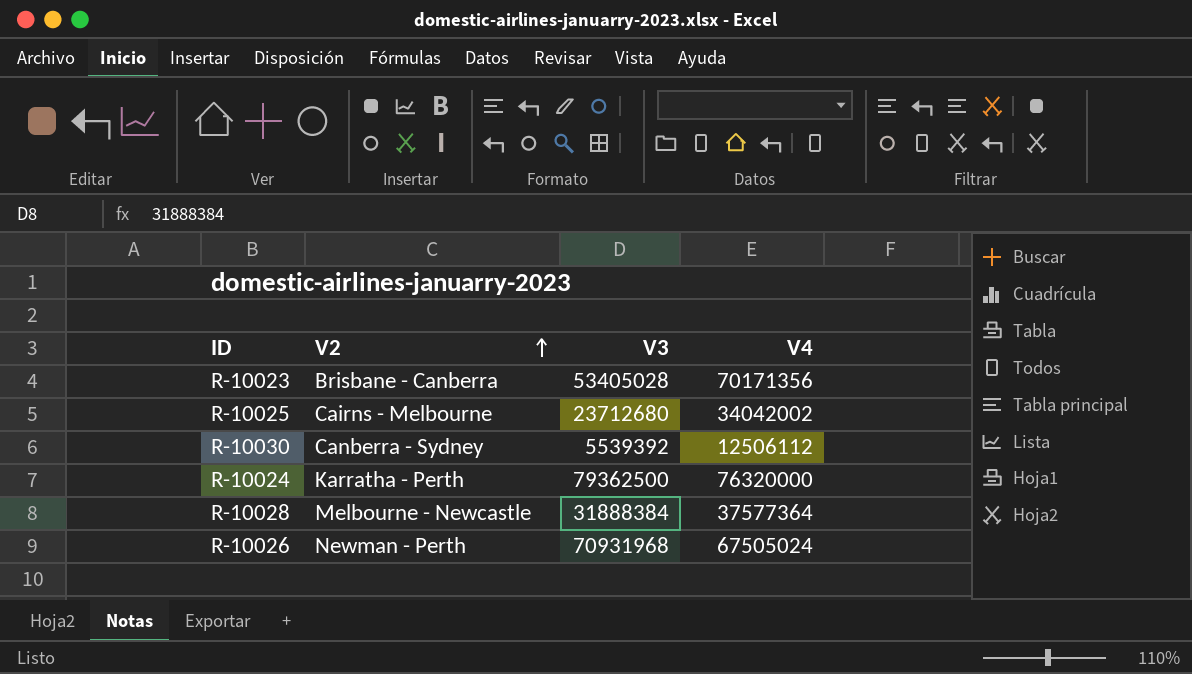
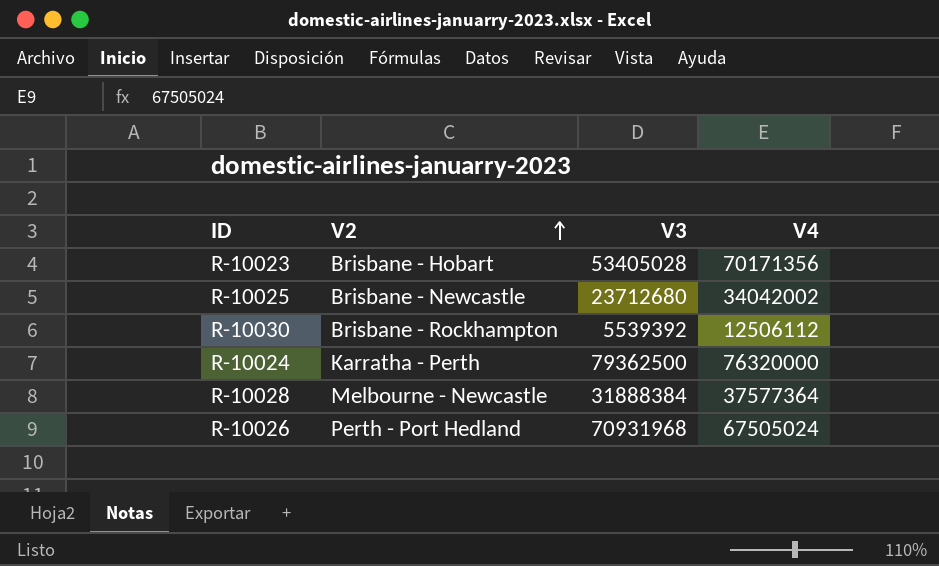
R-10023 | V2: Brisbane - Canberra -> Brisbane - Hobart
R-10025 | V2: Cairns - Melbourne -> Brisbane - Newcastle
R-10030 | V2: Canberra - Sydney -> Brisbane - Rockhampton
R-10026 | V2: Newman - Perth -> Perth - Port Hedland

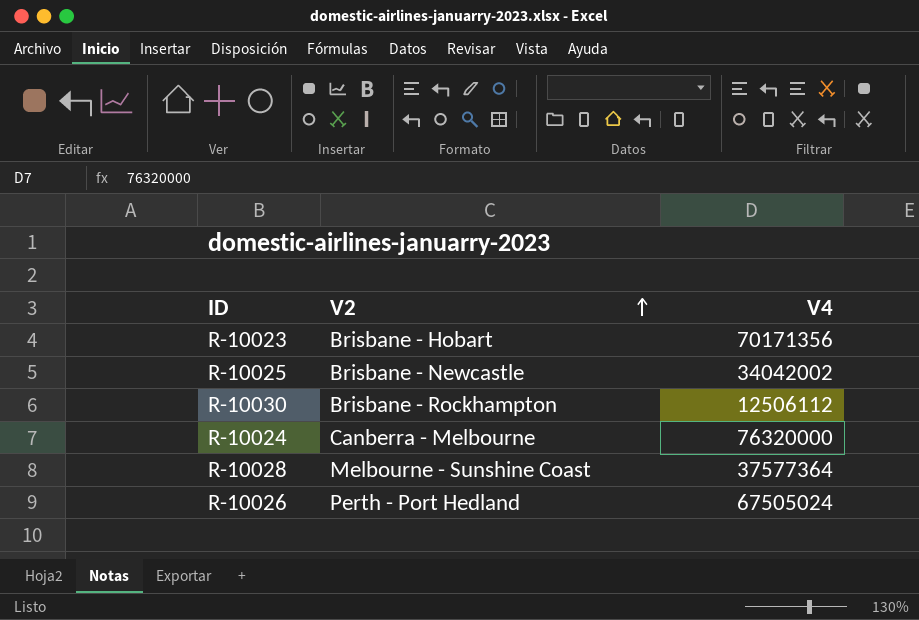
column V3 | position: 3 -> none
R-10024 | V2: Karratha - Perth -> Canberra - Melbourne
R-10028 | V2: Melbourne - Newcastle -> Melbourne - Sunshine Coast

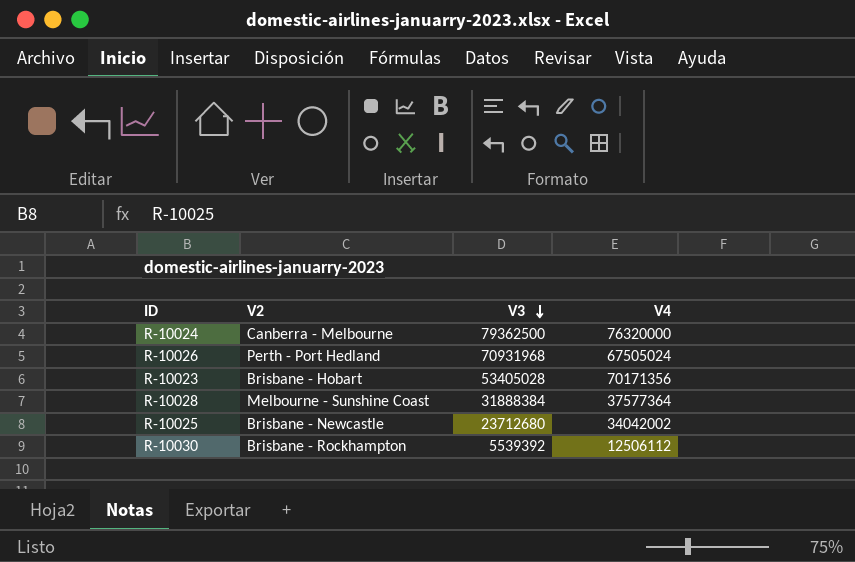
row order: V2 ascending -> V3 descending
column V3 | position: none -> 3

